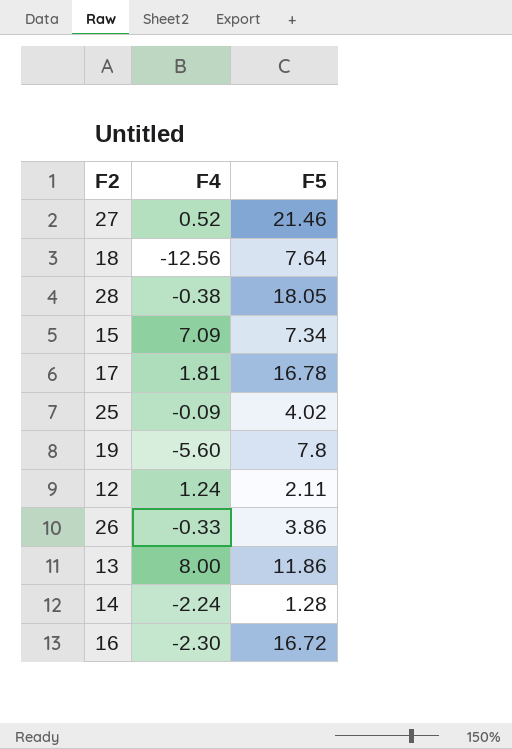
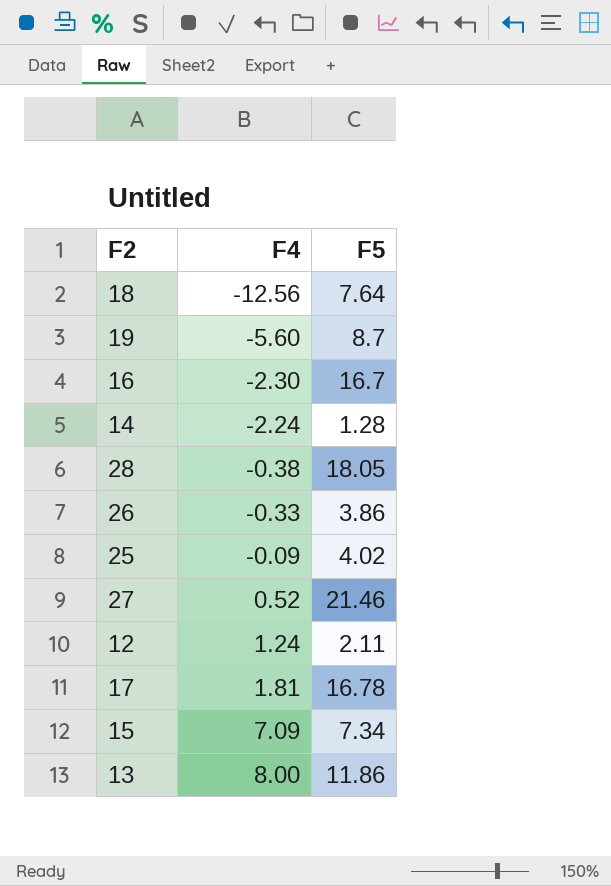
row order: none -> F4 ascending
19 | F5: 7.8 -> 8.7
16 | F5: 16.72 -> 16.7

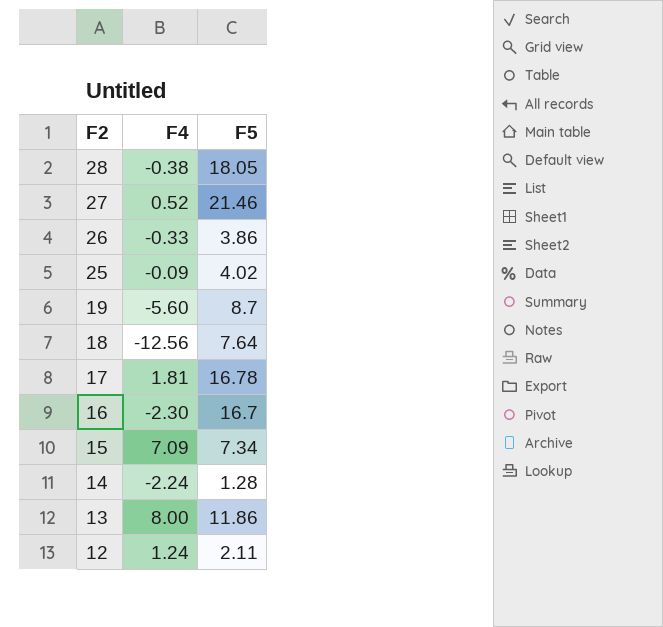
row order: F4 ascending -> F2 descending

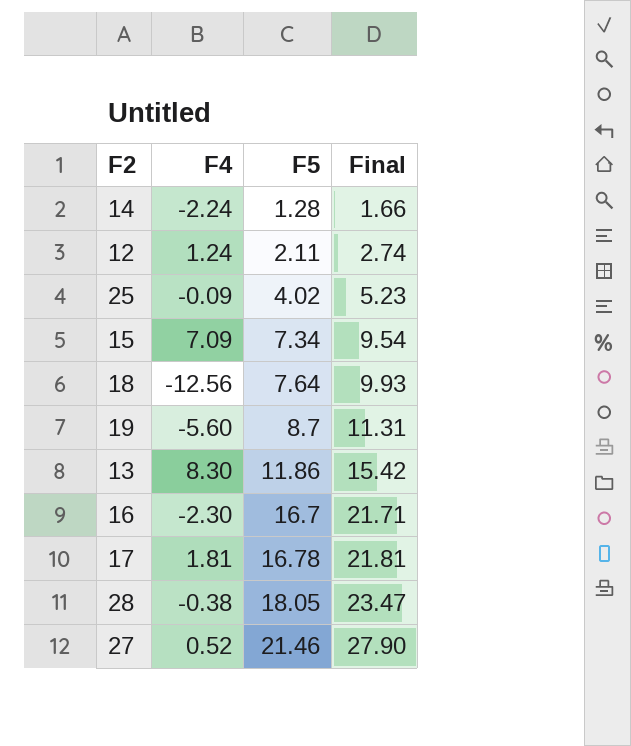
row order: F2 descending -> F5 ascending
column Final | formula: none -> [F5] * 1.3
row 26: -0.33 | 3.86 -> none
13 | F4: 8.00 -> 8.30

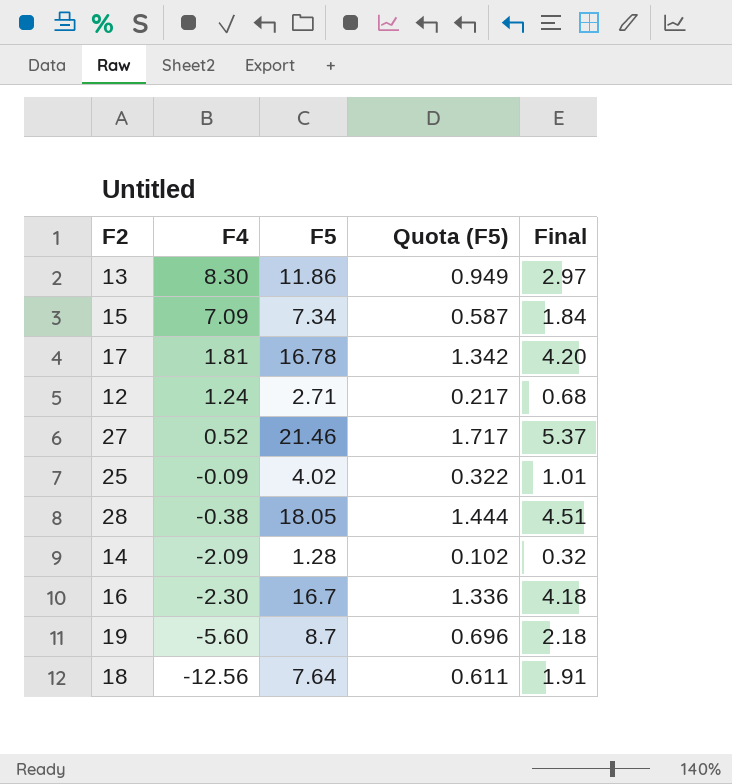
row order: F5 ascending -> F4 descending
column Quota (F5) | formula: none -> [F5] * 0.08
column Final | formula: [F5] * 1.3 -> [F5] * 0.25
12 | F5: 2.11 -> 2.71
14 | F4: -2.24 -> -2.09

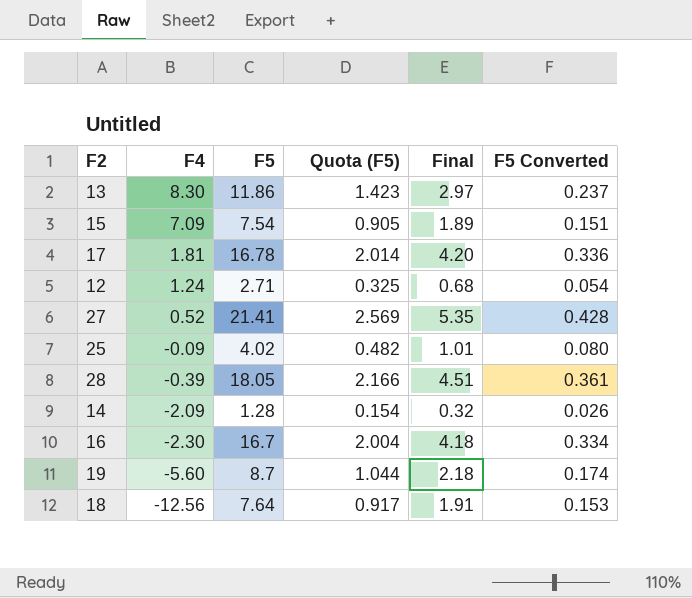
column Quota (F5) | formula: [F5] * 0.08 -> [F5] * 0.12
column F5 Converted | formula: none -> [F5] * 0.02
15 | F5: 7.34 -> 7.54
15 | Final: 1.84 -> 1.89
27 | F5: 21.46 -> 21.41
27 | Final: 5.37 -> 5.35
28 | F4: -0.38 -> -0.39

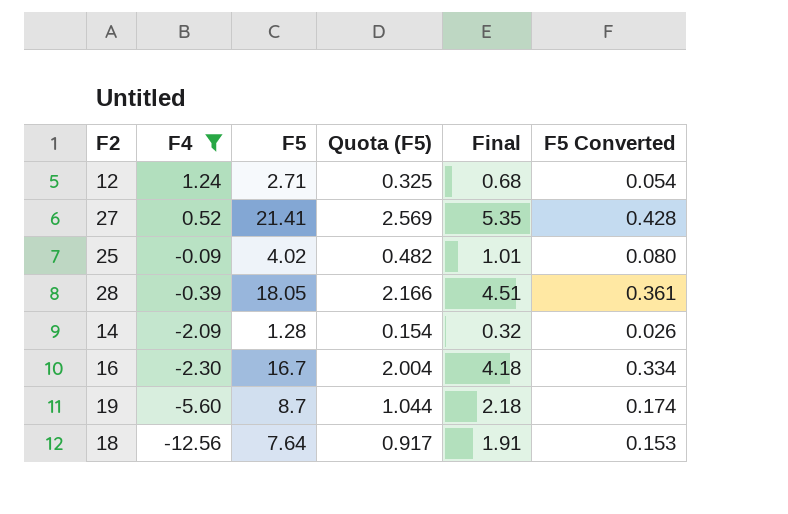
filter: none -> F4 <= 1.24

